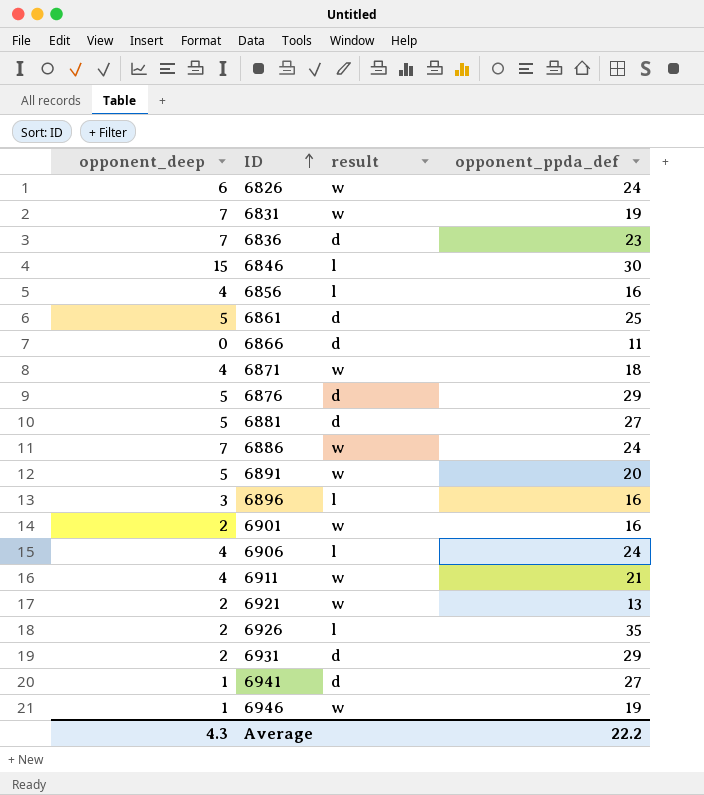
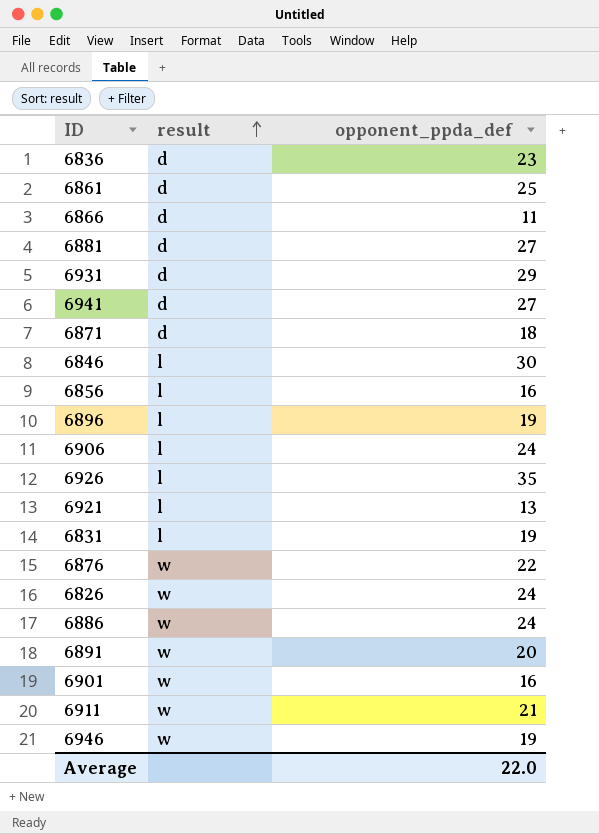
row order: ID ascending -> result ascending
column opponent_deep | position: 1 -> none
6871 | result: w -> d
6896 | opponent_ppda_def: 16 -> 19
6921 | result: w -> l
6831 | result: w -> l
6876 | result: d -> w
6876 | opponent_ppda_def: 29 -> 22
Average | opponent_ppda_def: 22.2 -> 22.0

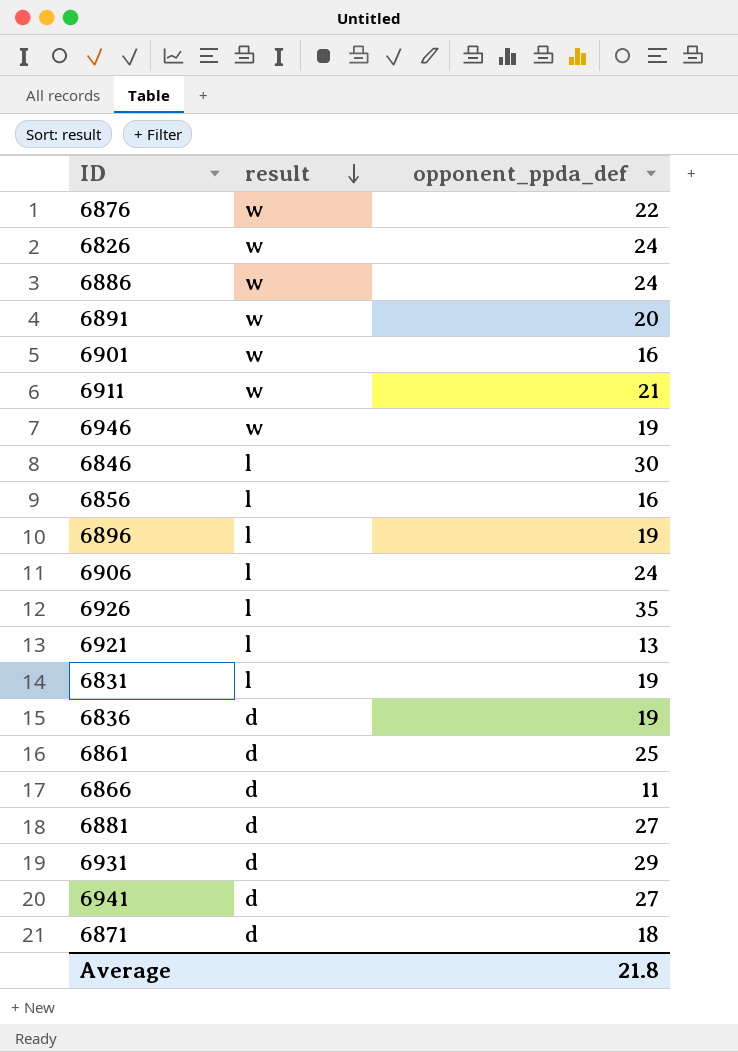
row order: result ascending -> result descending
6836 | opponent_ppda_def: 23 -> 19
Average | opponent_ppda_def: 22.0 -> 21.8

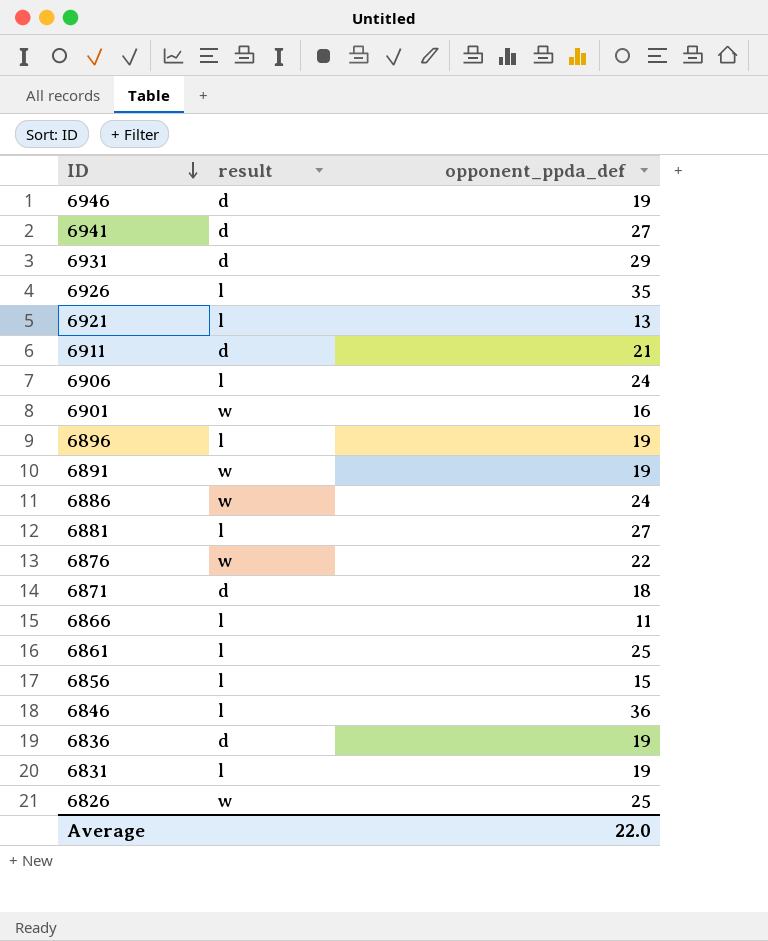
row order: result descending -> ID descending
6946 | result: w -> d
6911 | result: w -> d
6891 | opponent_ppda_def: 20 -> 19
6881 | result: d -> l
6866 | result: d -> l
6861 | result: d -> l
6856 | opponent_ppda_def: 16 -> 15
6846 | opponent_ppda_def: 30 -> 36
6826 | opponent_ppda_def: 24 -> 25
Average | opponent_ppda_def: 21.8 -> 22.0

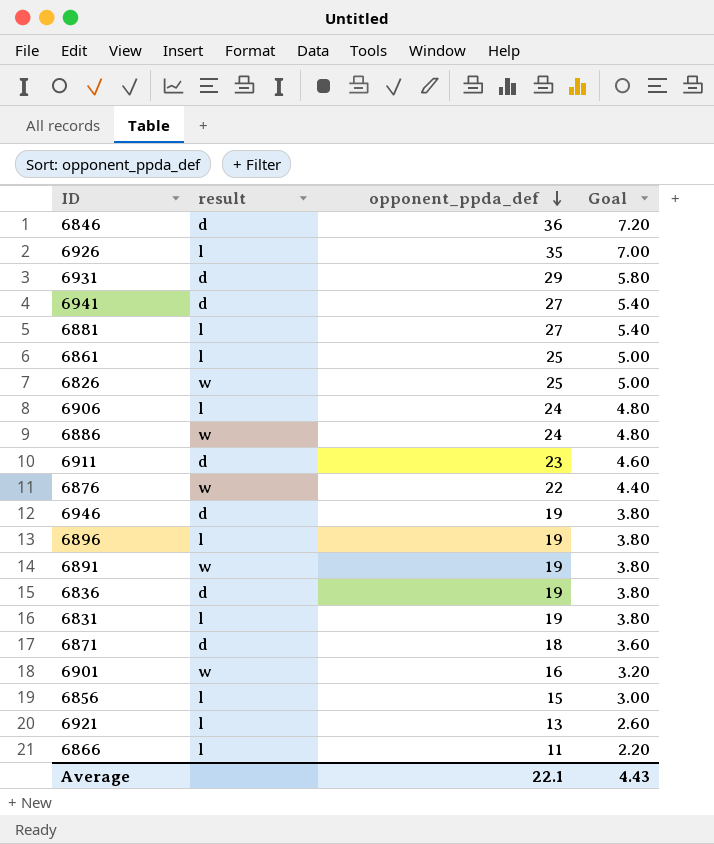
row order: ID descending -> opponent_ppda_def descending
column Goal | formula: none -> [opponent_ppda_def] * 0.2
6846 | result: l -> d
6911 | opponent_ppda_def: 21 -> 23
Average | opponent_ppda_def: 22.0 -> 22.1

